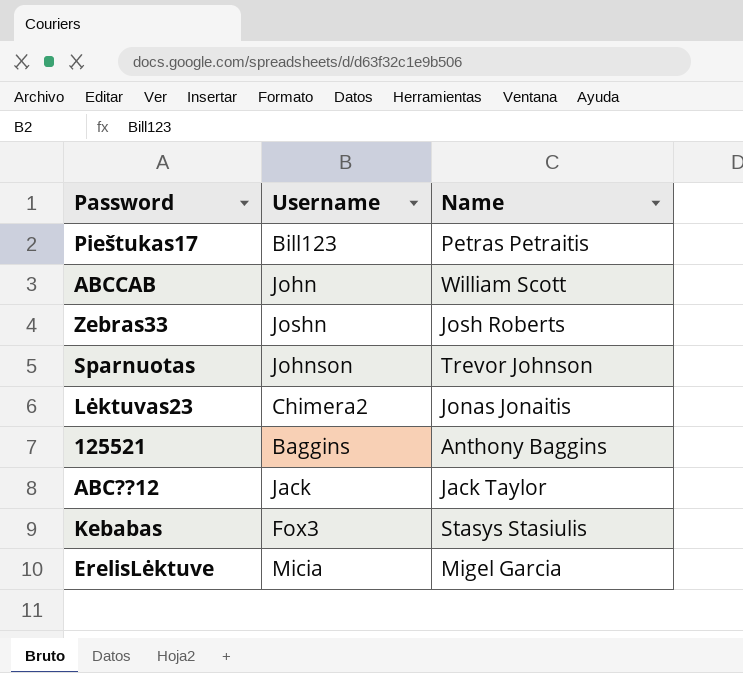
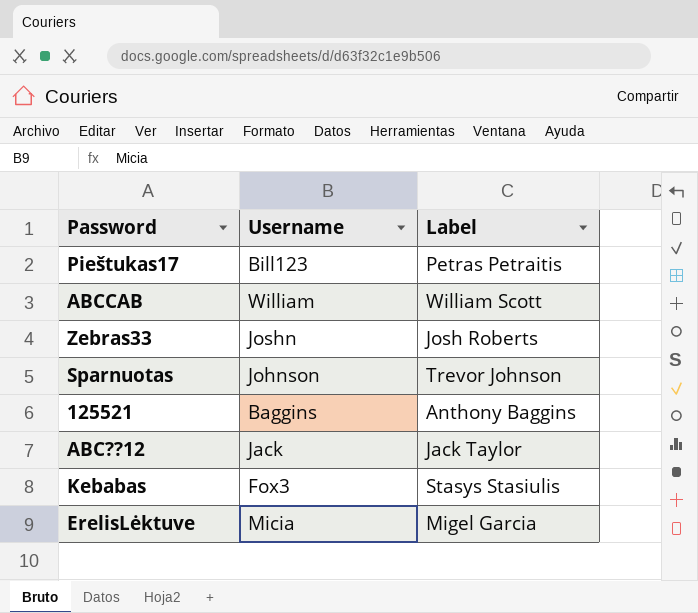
column name: Name -> Label
row Lėktuvas23: Chimera2 | Jonas Jonaitis -> none
ABCCAB | Username: John -> William

